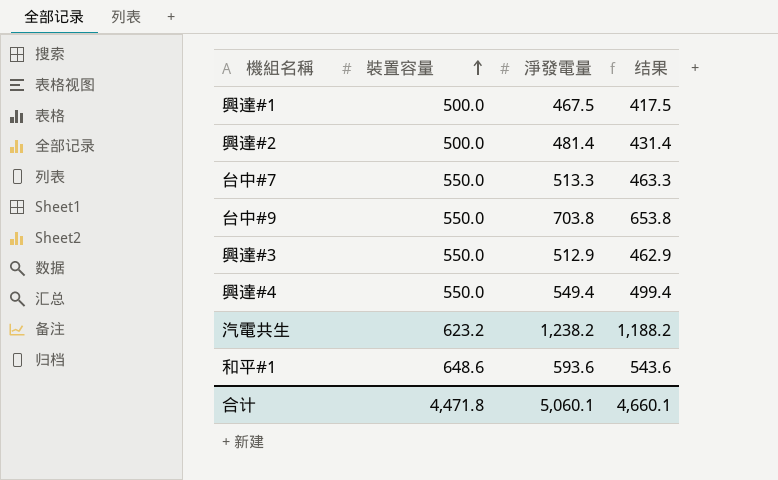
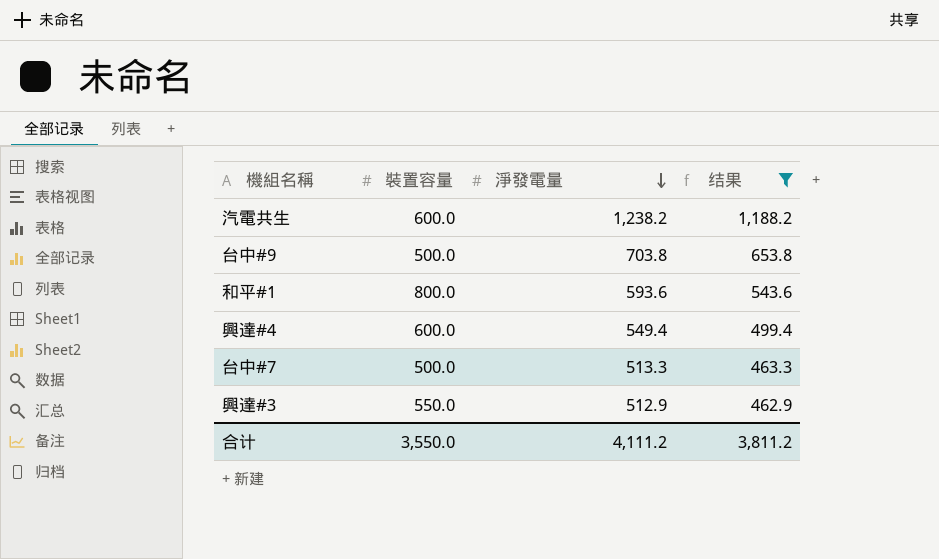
filter: none -> 结果 >= 462.9
row order: 裝置容量 ascending -> 淨發電量 descending
汽電共生 | 裝置容量: 623.2 -> 600.0
台中#9 | 裝置容量: 550.0 -> 500.0
和平#1 | 裝置容量: 648.6 -> 800.0
興達#4 | 裝置容量: 550.0 -> 600.0
台中#7 | 裝置容量: 550.0 -> 500.0
合计 | 裝置容量: 4,471.8 -> 3,550.0
合计 | 淨發電量: 5,060.1 -> 4,111.2
合计 | 结果: 4,660.1 -> 3,811.2

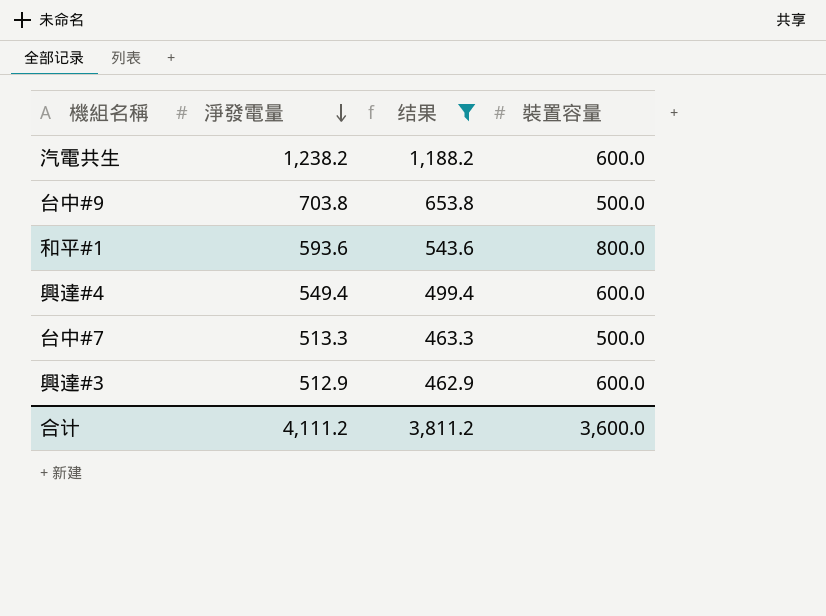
column 裝置容量 | position: 2 -> 4
興達#3 | 裝置容量: 550.0 -> 600.0
合计 | 裝置容量: 3,550.0 -> 3,600.0

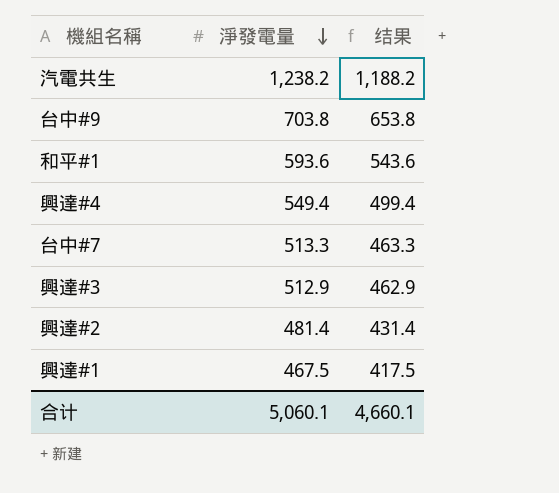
filter: 结果 >= 462.9 -> none
column 裝置容量 | position: 4 -> none
合计 | 淨發電量: 4,111.2 -> 5,060.1
合计 | 结果: 3,811.2 -> 4,660.1

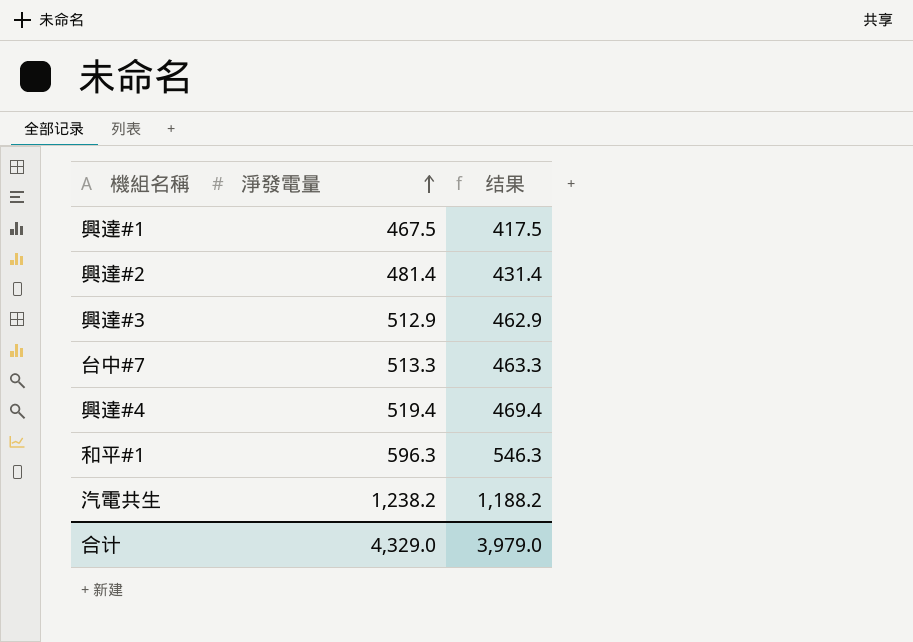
row order: 淨發電量 descending -> 淨發電量 ascending
row 台中#9: 703.8 | 653.8 -> none
興達#4 | 淨發電量: 549.4 -> 519.4
興達#4 | 结果: 499.4 -> 469.4
和平#1 | 淨發電量: 593.6 -> 596.3
和平#1 | 结果: 543.6 -> 546.3
合计 | 淨發電量: 5,060.1 -> 4,329.0
合计 | 结果: 4,660.1 -> 3,979.0

